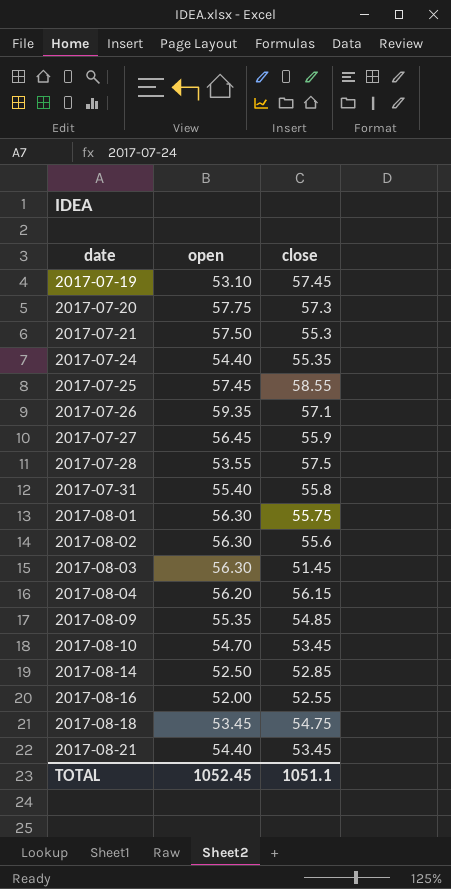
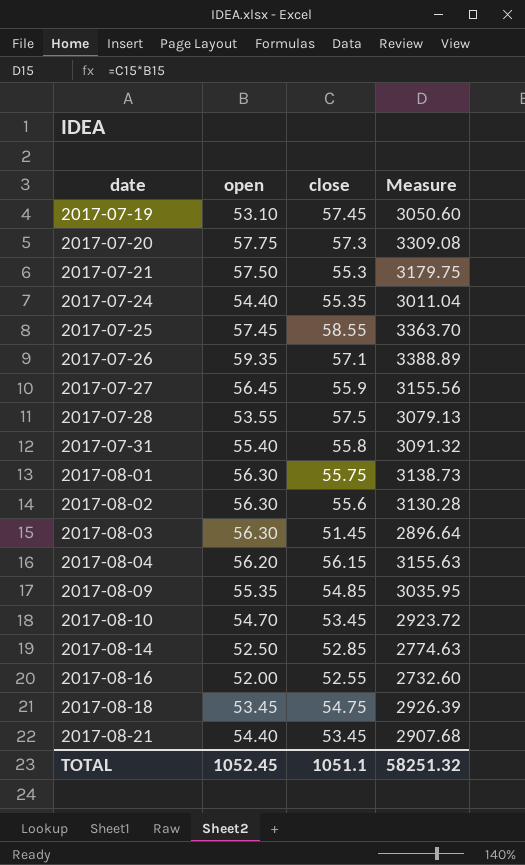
column Measure | formula: none -> [open] * [close]

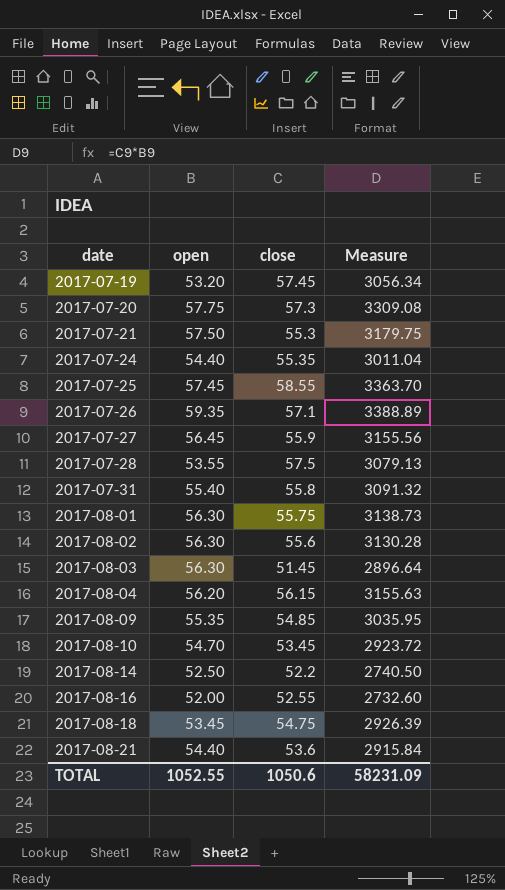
2017-07-19 | open: 53.10 -> 53.20
2017-07-19 | Measure: 3050.60 -> 3056.34
2017-08-14 | close: 52.85 -> 52.2
2017-08-14 | Measure: 2774.63 -> 2740.50
2017-08-21 | close: 53.45 -> 53.6
2017-08-21 | Measure: 2907.68 -> 2915.84
TOTAL | open: 1052.45 -> 1052.55
TOTAL | close: 1051.1 -> 1050.6
TOTAL | Measure: 58251.32 -> 58231.09

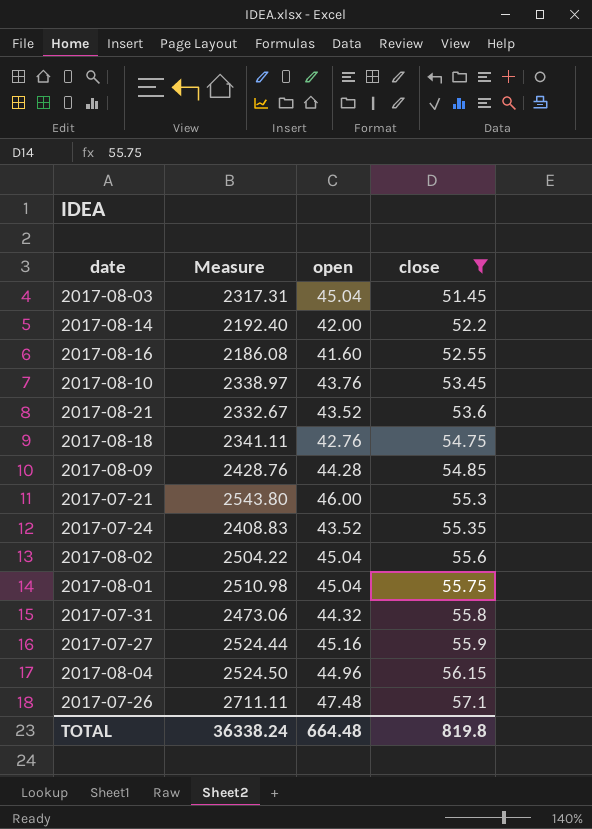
filter: none -> close <= 57.1
row order: date ascending -> close ascending
column Measure | position: 4 -> 2
2017-08-03 | Measure: 2896.64 -> 2317.31
2017-08-03 | open: 56.30 -> 45.04
2017-08-14 | Measure: 2740.50 -> 2192.40
2017-08-14 | open: 52.50 -> 42.00
2017-08-16 | Measure: 2732.60 -> 2186.08
2017-08-16 | open: 52.00 -> 41.60
2017-08-10 | Measure: 2923.72 -> 2338.97
2017-08-10 | open: 54.70 -> 43.76
2017-08-21 | Measure: 2915.84 -> 2332.67
2017-08-21 | open: 54.40 -> 43.52
2017-08-18 | Measure: 2926.39 -> 2341.11
2017-08-18 | open: 53.45 -> 42.76
2017-08-09 | Measure: 3035.95 -> 2428.76
2017-08-09 | open: 55.35 -> 44.28
2017-07-21 | Measure: 3179.75 -> 2543.80
2017-07-21 | open: 57.50 -> 46.00
2017-07-24 | Measure: 3011.04 -> 2408.83
2017-07-24 | open: 54.40 -> 43.52
2017-08-02 | Measure: 3130.28 -> 2504.22
2017-08-02 | open: 56.30 -> 45.04
2017-08-01 | Measure: 3138.73 -> 2510.98
2017-08-01 | open: 56.30 -> 45.04
2017-07-31 | Measure: 3091.32 -> 2473.06
2017-07-31 | open: 55.40 -> 44.32
2017-07-27 | Measure: 3155.56 -> 2524.44
2017-07-27 | open: 56.45 -> 45.16
2017-08-04 | Measure: 3155.63 -> 2524.50
2017-08-04 | open: 56.20 -> 44.96
2017-07-26 | Measure: 3388.89 -> 2711.11
2017-07-26 | open: 59.35 -> 47.48
TOTAL | Measure: 58231.09 -> 36338.24
TOTAL | open: 1052.55 -> 664.48
TOTAL | close: 1050.6 -> 819.8

